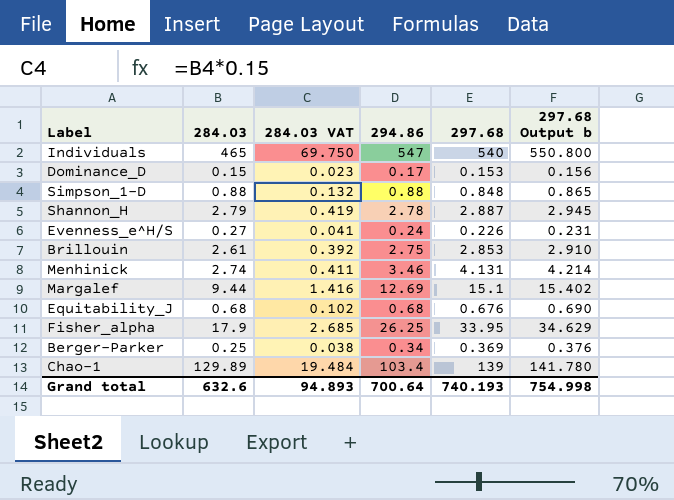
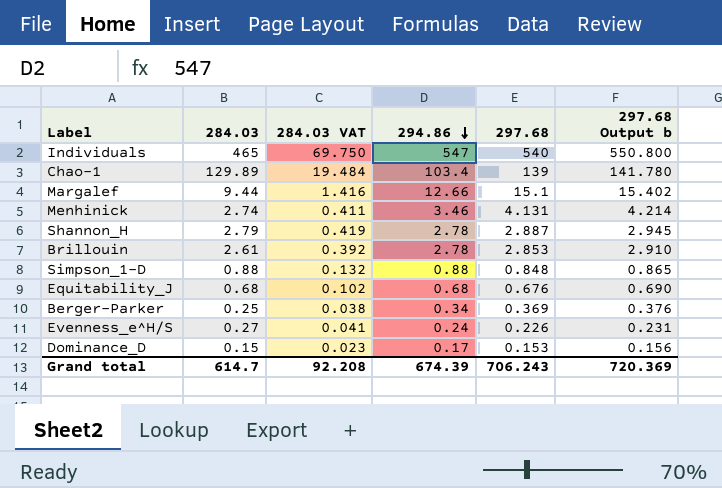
row order: none -> 294.86 descending
row Fisher_alpha: 17.9 | 2.685 | 26.25 | 33.95 | 34.629 -> none
Margalef | 294.86: 12.69 -> 12.66
Brillouin | 294.86: 2.75 -> 2.78
Grand total | 284.03: 632.6 -> 614.7
Grand total | 284.03 VAT: 94.893 -> 92.208
Grand total | 294.86: 700.64 -> 674.39
Grand total | 297.68: 740.193 -> 706.243
Grand total | 297.68 Output b: 754.998 -> 720.369

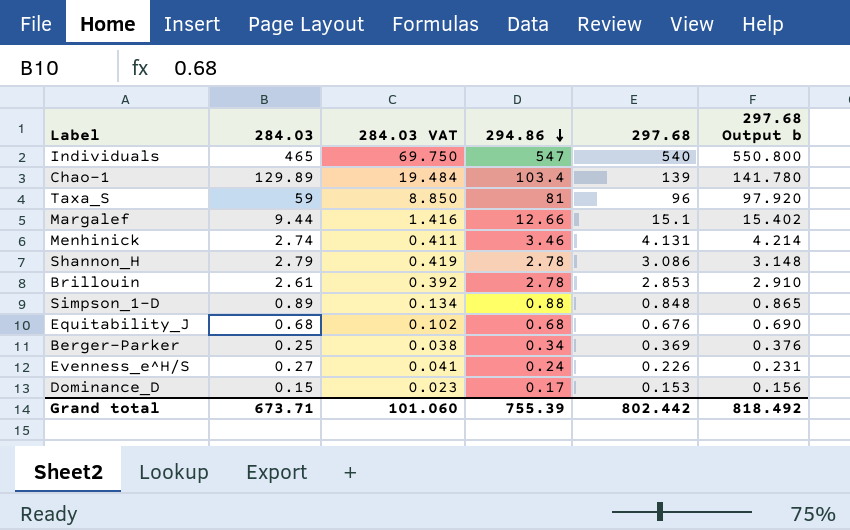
row Taxa_S: none -> 59 | 8.850 | 81 | 96 | 97.920
Shannon_H | 297.68: 2.887 -> 3.086
Shannon_H | 297.68 Output b: 2.945 -> 3.148
Simpson_1-D | 284.03: 0.88 -> 0.89
Simpson_1-D | 284.03 VAT: 0.132 -> 0.134
Grand total | 284.03: 614.7 -> 673.71
Grand total | 284.03 VAT: 92.208 -> 101.060
Grand total | 294.86: 674.39 -> 755.39
Grand total | 297.68: 706.243 -> 802.442
Grand total | 297.68 Output b: 720.369 -> 818.492

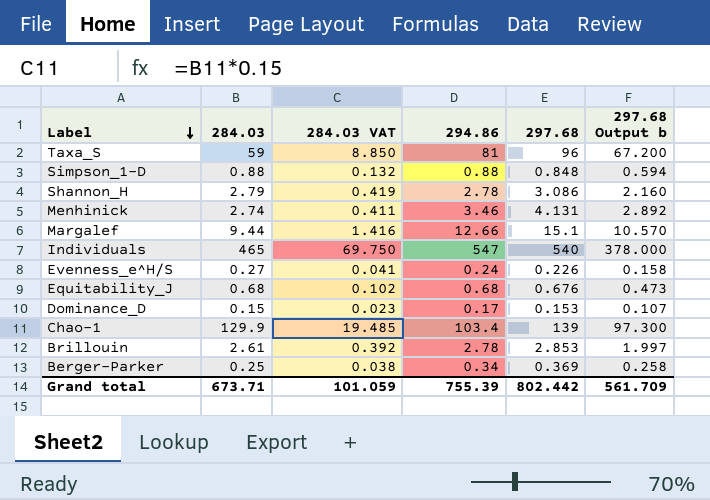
row order: 294.86 descending -> Label descending
column 297.68 Output b | formula: [297.68] * 1.02 -> [297.68] * 0.7
Simpson_1-D | 284.03: 0.89 -> 0.88
Simpson_1-D | 284.03 VAT: 0.134 -> 0.132
Chao-1 | 284.03: 129.89 -> 129.9
Chao-1 | 284.03 VAT: 19.484 -> 19.485
Grand total | 284.03 VAT: 101.060 -> 101.059
Grand total | 297.68 Output b: 818.492 -> 561.709

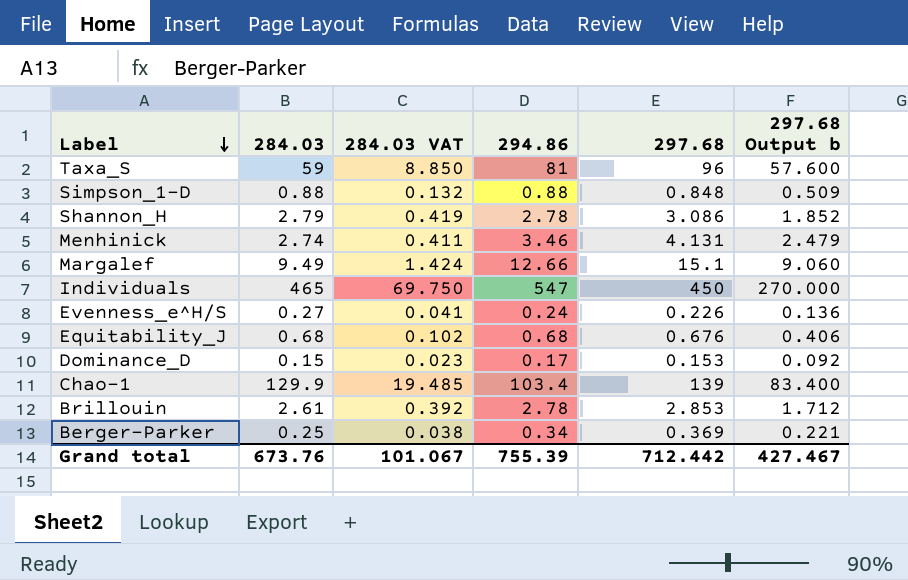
column 297.68 Output b | formula: [297.68] * 0.7 -> [297.68] * 0.6
Margalef | 284.03: 9.44 -> 9.49
Margalef | 284.03 VAT: 1.416 -> 1.424
Individuals | 297.68: 540 -> 450
Grand total | 284.03: 673.71 -> 673.76
Grand total | 284.03 VAT: 101.059 -> 101.067
Grand total | 297.68: 802.442 -> 712.442
Grand total | 297.68 Output b: 561.709 -> 427.467

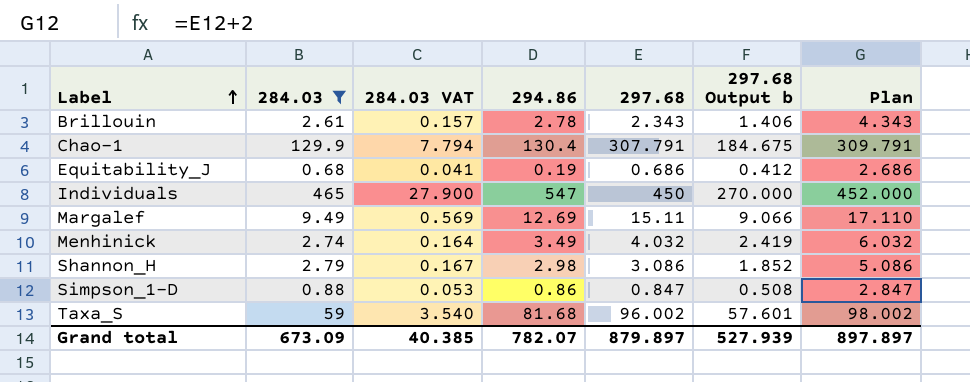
filter: none -> 284.03 >= 0.68
row order: Label descending -> Label ascending
column 284.03 VAT | formula: [284.03] * 0.15 -> [284.03] * 0.06
column Plan | formula: none -> [297.68] + 2
Brillouin | 297.68: 2.853 -> 2.343
Brillouin | 297.68 Output b: 1.712 -> 1.406
Chao-1 | 294.86: 103.4 -> 130.4
Chao-1 | 297.68: 139 -> 307.791
Chao-1 | 297.68 Output b: 83.400 -> 184.675
Equitability_J | 294.86: 0.68 -> 0.19
Equitability_J | 297.68: 0.676 -> 0.686
Equitability_J | 297.68 Output b: 0.406 -> 0.412
Margalef | 294.86: 12.66 -> 12.69
Margalef | 297.68: 15.1 -> 15.11
Margalef | 297.68 Output b: 9.060 -> 9.066
Menhinick | 294.86: 3.46 -> 3.49
Menhinick | 297.68: 4.131 -> 4.032
Menhinick | 297.68 Output b: 2.479 -> 2.419
Shannon_H | 294.86: 2.78 -> 2.98
Simpson_1-D | 294.86: 0.88 -> 0.86
Simpson_1-D | 297.68: 0.848 -> 0.847
Simpson_1-D | 297.68 Output b: 0.509 -> 0.508
Taxa_S | 294.86: 81 -> 81.68
Taxa_S | 297.68: 96 -> 96.002
Taxa_S | 297.68 Output b: 57.600 -> 57.601
Grand total | 284.03: 673.76 -> 673.09
Grand total | 284.03 VAT: 101.067 -> 40.385
Grand total | 294.86: 755.39 -> 782.07
Grand total | 297.68: 712.442 -> 879.897
Grand total | 297.68 Output b: 427.467 -> 527.939

